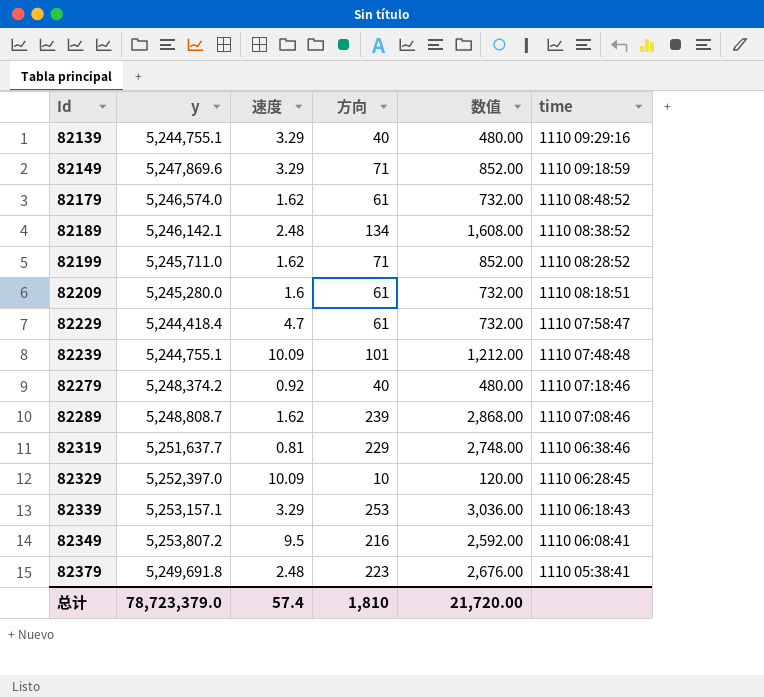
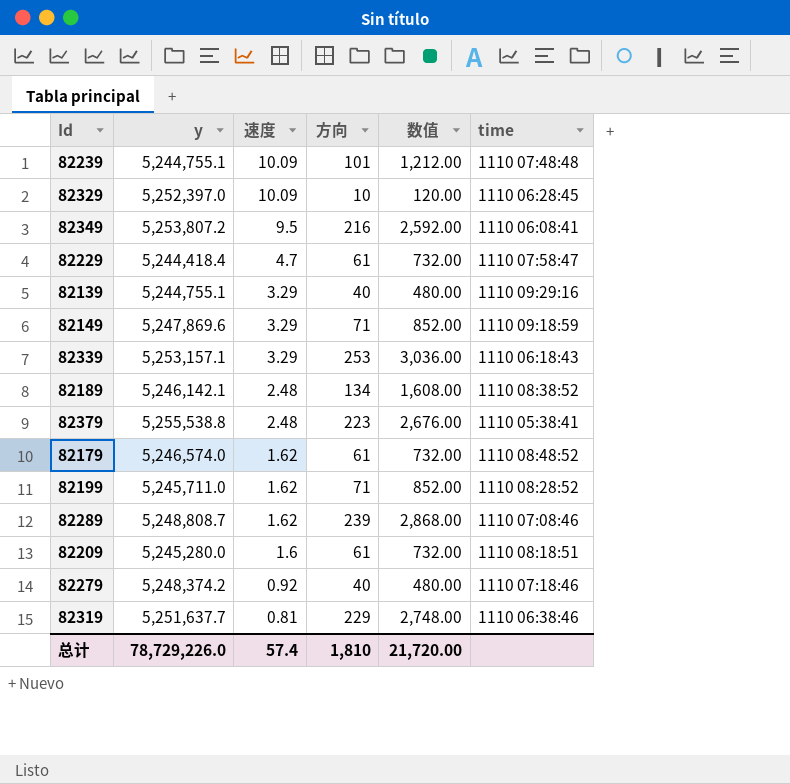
row order: Id ascending -> 速度 descending
82379 | y: 5,249,691.8 -> 5,255,538.8
总计 | y: 78,723,379.0 -> 78,729,226.0

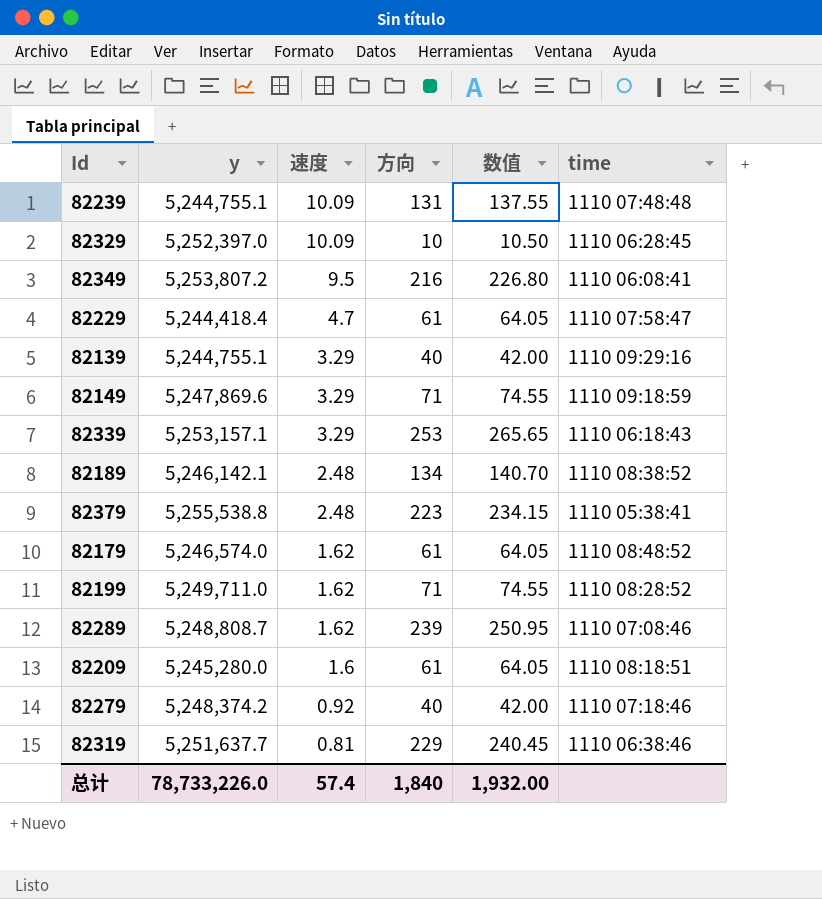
column 数值 | formula: [方向] * 12 -> [方向] * 1.05
82239 | 方向: 101 -> 131
82199 | y: 5,245,711.0 -> 5,249,711.0
总计 | y: 78,729,226.0 -> 78,733,226.0
总计 | 方向: 1,810 -> 1,840
总计 | 数值: 21,720.00 -> 1,932.00

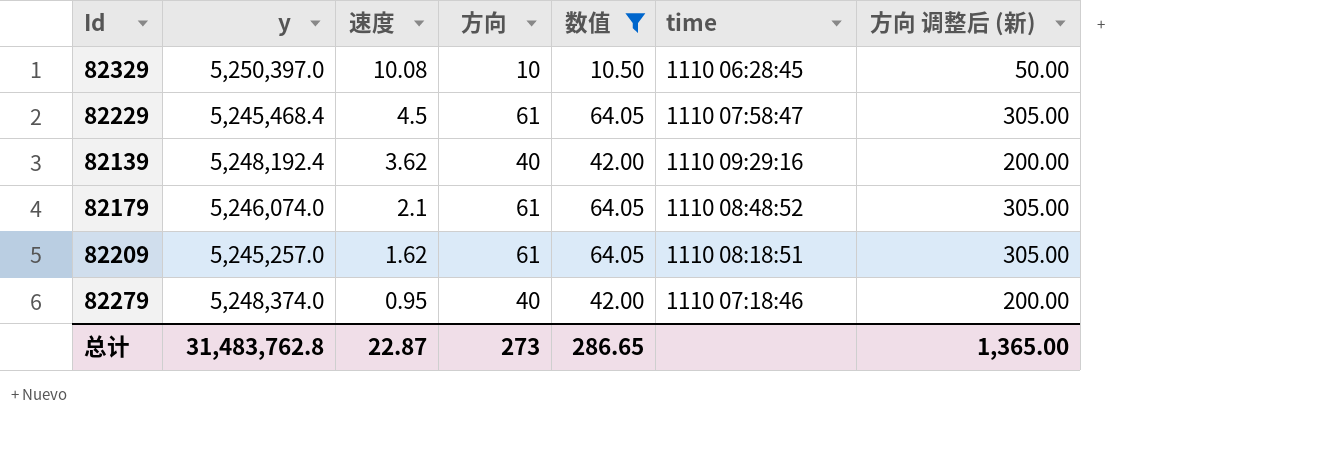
filter: none -> 数值 <= 64.05
column 方向 调整后 (新) | formula: none -> [方向] * 5
82329 | y: 5,252,397.0 -> 5,250,397.0
82329 | 速度: 10.09 -> 10.08
82229 | y: 5,244,418.4 -> 5,245,468.4
82229 | 速度: 4.7 -> 4.5
82139 | y: 5,244,755.1 -> 5,248,192.4
82139 | 速度: 3.29 -> 3.62
82179 | y: 5,246,574.0 -> 5,246,074.0
82179 | 速度: 1.62 -> 2.1
82209 | y: 5,245,280.0 -> 5,245,257.0
82209 | 速度: 1.6 -> 1.62
82279 | y: 5,248,374.2 -> 5,248,374.0
82279 | 速度: 0.92 -> 0.95
总计 | y: 78,733,226.0 -> 31,483,762.8
总计 | 速度: 57.4 -> 22.87
总计 | 方向: 1,840 -> 273
总计 | 数值: 1,932.00 -> 286.65

